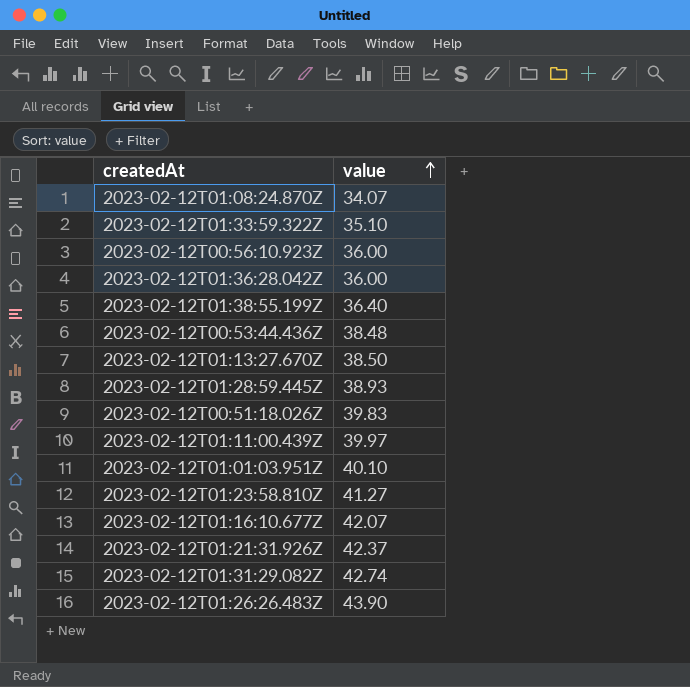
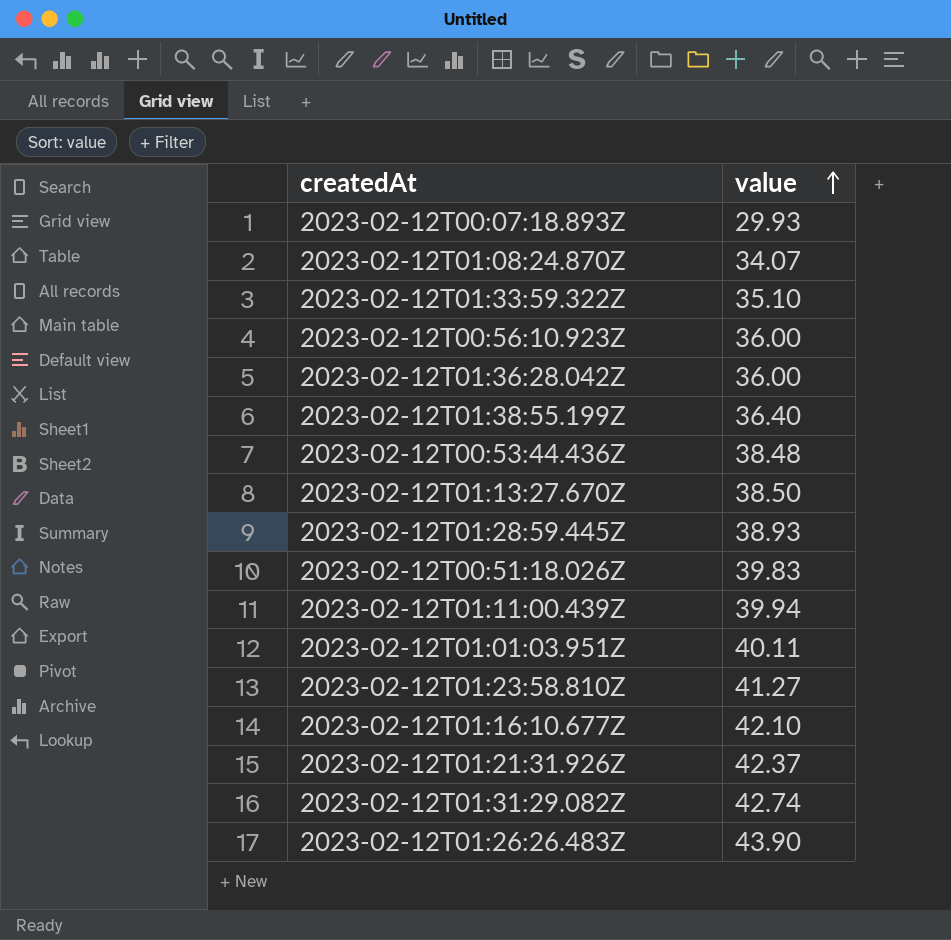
row 2023-02-12T00:07:18.893Z: none -> 29.93
2023-02-12T01:11:00.439Z | value: 39.97 -> 39.94
2023-02-12T01:01:03.951Z | value: 40.10 -> 40.11
2023-02-12T01:16:10.677Z | value: 42.07 -> 42.10

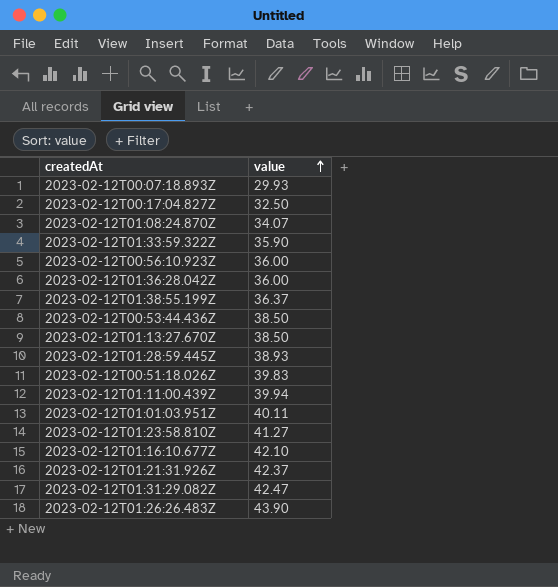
row 2023-02-12T00:17:04.827Z: none -> 32.50
2023-02-12T01:33:59.322Z | value: 35.10 -> 35.90
2023-02-12T01:38:55.199Z | value: 36.40 -> 36.37
2023-02-12T00:53:44.436Z | value: 38.48 -> 38.50
2023-02-12T01:31:29.082Z | value: 42.74 -> 42.47

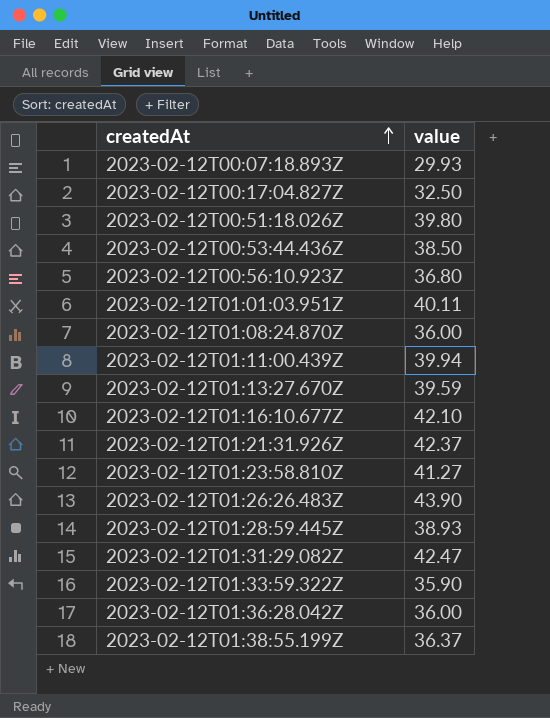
row order: value ascending -> createdAt ascending
2023-02-12T00:51:18.026Z | value: 39.83 -> 39.80
2023-02-12T00:56:10.923Z | value: 36.00 -> 36.80
2023-02-12T01:08:24.870Z | value: 34.07 -> 36.00
2023-02-12T01:13:27.670Z | value: 38.50 -> 39.59

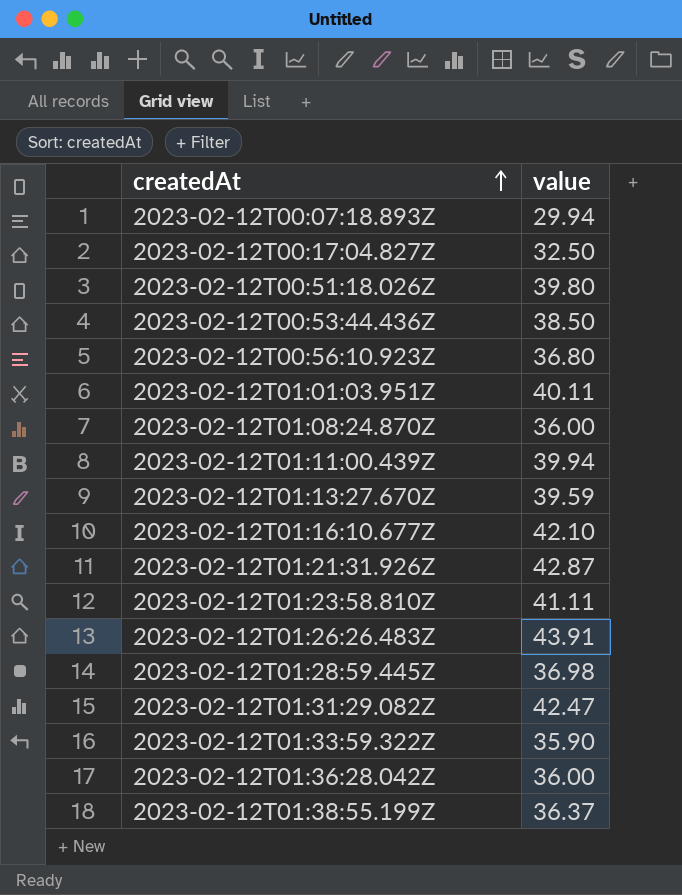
2023-02-12T00:07:18.893Z | value: 29.93 -> 29.94
2023-02-12T01:21:31.926Z | value: 42.37 -> 42.87
2023-02-12T01:23:58.810Z | value: 41.27 -> 41.11
2023-02-12T01:26:26.483Z | value: 43.90 -> 43.91
2023-02-12T01:28:59.445Z | value: 38.93 -> 36.98

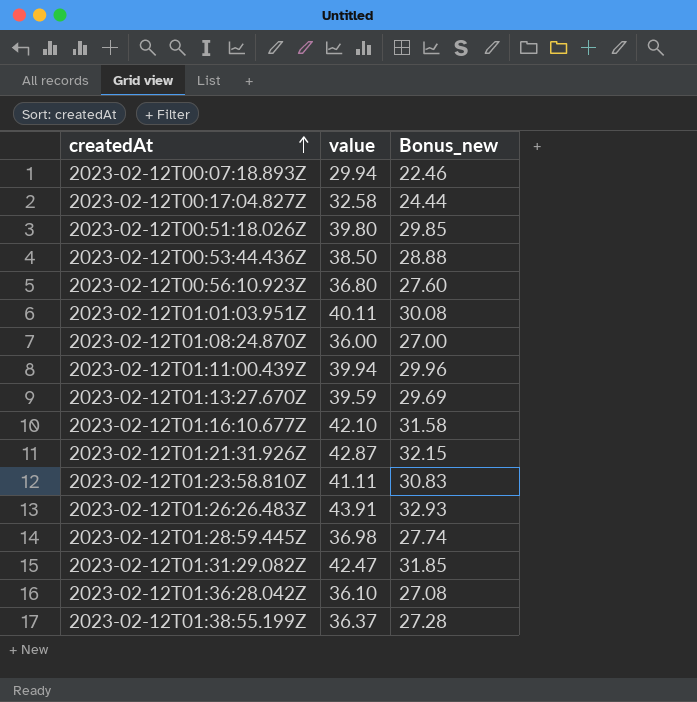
column Bonus_new | formula: none -> [value] * 0.75
row 2023-02-12T01:33:59.322Z: 35.90 -> none
2023-02-12T00:17:04.827Z | value: 32.50 -> 32.58
2023-02-12T01:36:28.042Z | value: 36.00 -> 36.10

